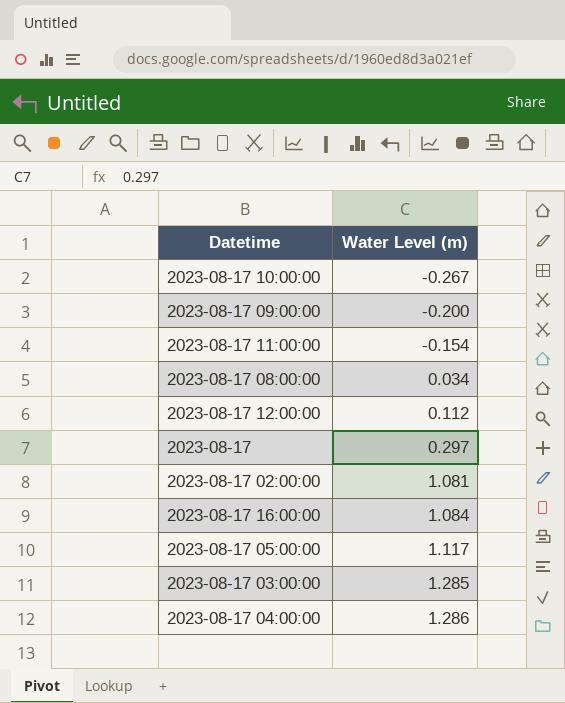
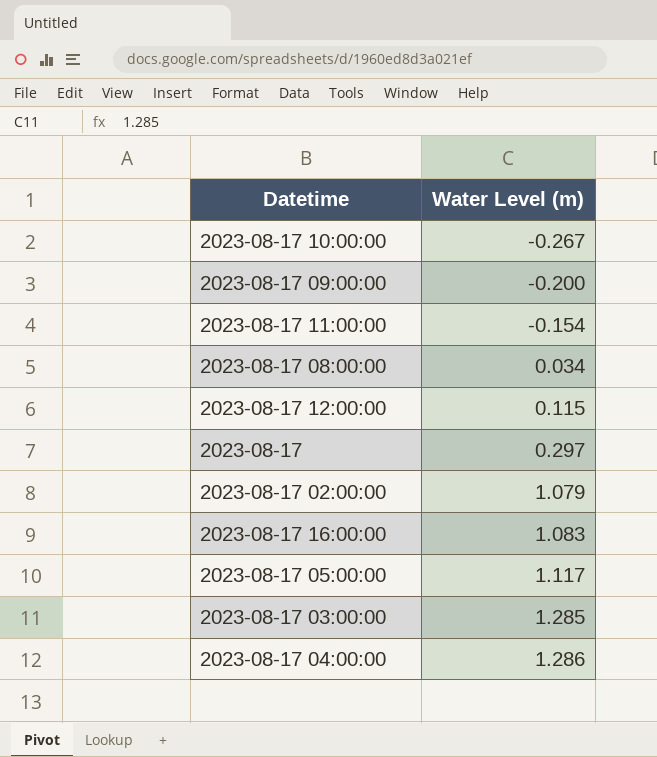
2023-08-17 12:00:00 | Water Level (m): 0.112 -> 0.115
2023-08-17 02:00:00 | Water Level (m): 1.081 -> 1.079
2023-08-17 16:00:00 | Water Level (m): 1.084 -> 1.083

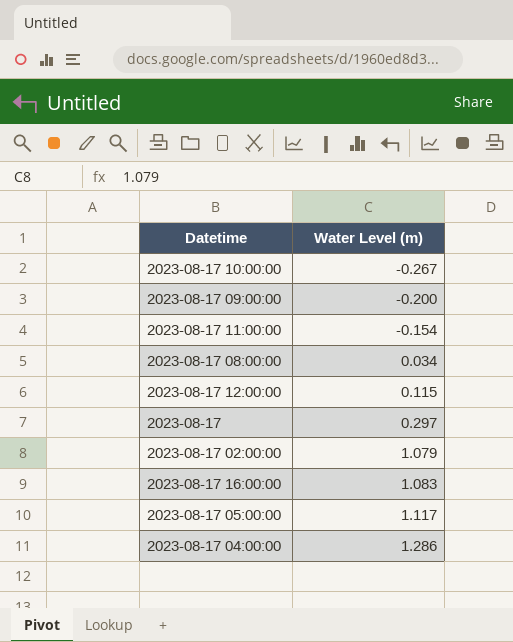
row 2023-08-17 03:00:00: 1.285 -> none

